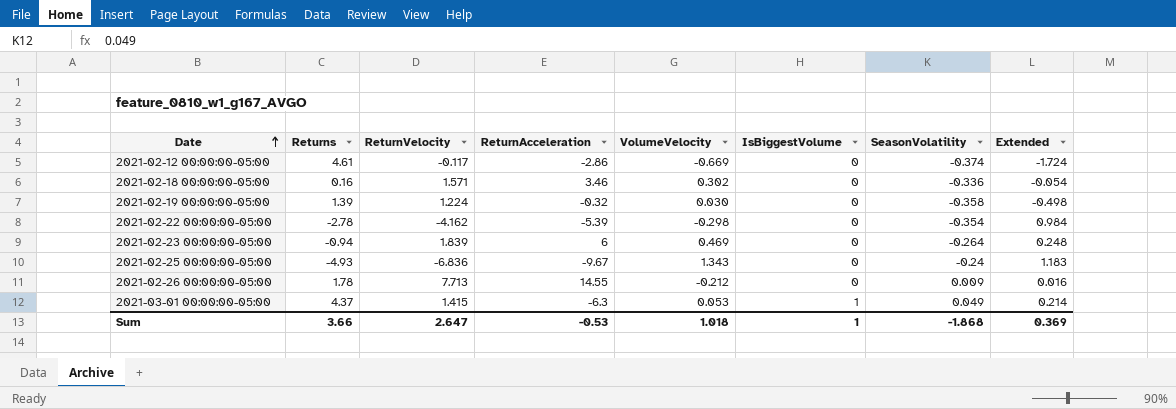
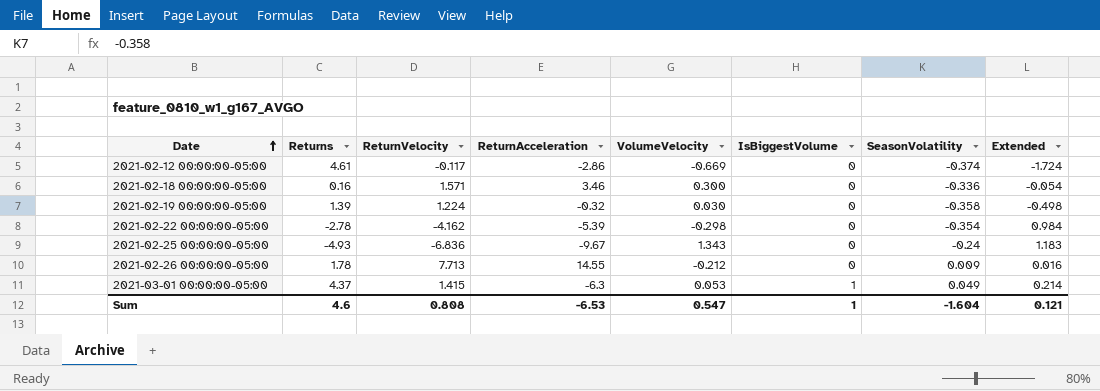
row 2021-02-23 00:00:00-05:00: -0.94 | 1.839 | 6 | 0.469 | 0 | -0.264 | 0.248 -> none
2021-02-18 00:00:00-05:00 | VolumeVelocity: 0.302 -> 0.300
Sum | Returns: 3.66 -> 4.6
Sum | ReturnVelocity: 2.647 -> 0.808
Sum | ReturnAcceleration: -0.53 -> -6.53
Sum | VolumeVelocity: 1.018 -> 0.547
Sum | SeasonVolatility: -1.868 -> -1.604
Sum | Extended: 0.369 -> 0.121

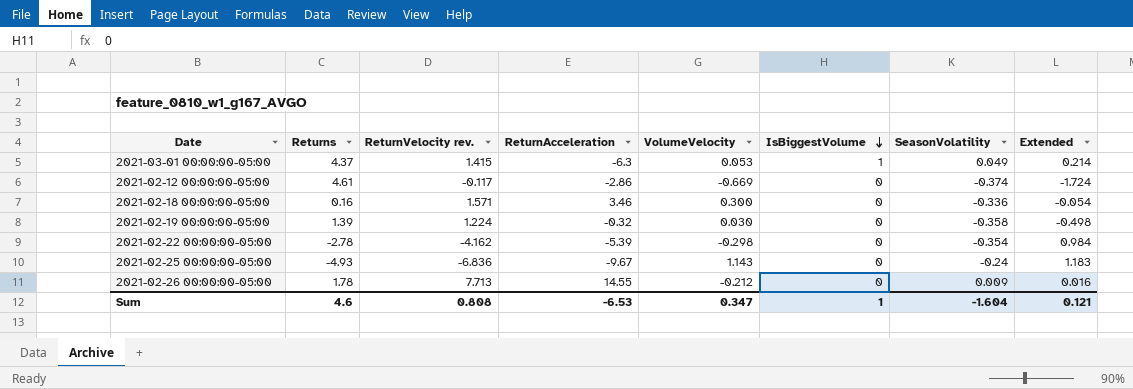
row order: Date ascending -> IsBiggestVolume descending
column name: ReturnVelocity -> ReturnVelocity rev.
2021-02-25 00:00:00-05:00 | VolumeVelocity: 1.343 -> 1.143
Sum | VolumeVelocity: 0.547 -> 0.347

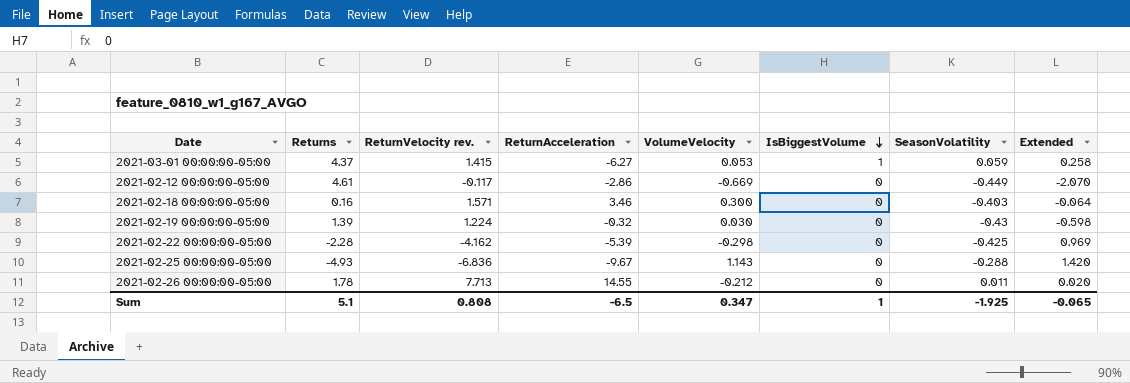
2021-03-01 00:00:00-05:00 | ReturnAcceleration: -6.3 -> -6.27
2021-03-01 00:00:00-05:00 | SeasonVolatility: 0.049 -> 0.059
2021-03-01 00:00:00-05:00 | Extended: 0.214 -> 0.258
2021-02-12 00:00:00-05:00 | SeasonVolatility: -0.374 -> -0.449
2021-02-12 00:00:00-05:00 | Extended: -1.724 -> -2.070
2021-02-18 00:00:00-05:00 | SeasonVolatility: -0.336 -> -0.403
2021-02-18 00:00:00-05:00 | Extended: -0.054 -> -0.064
2021-02-19 00:00:00-05:00 | SeasonVolatility: -0.358 -> -0.43
2021-02-19 00:00:00-05:00 | Extended: -0.498 -> -0.598
2021-02-22 00:00:00-05:00 | Returns: -2.78 -> -2.28
2021-02-22 00:00:00-05:00 | SeasonVolatility: -0.354 -> -0.425
2021-02-22 00:00:00-05:00 | Extended: 0.984 -> 0.969
2021-02-25 00:00:00-05:00 | SeasonVolatility: -0.24 -> -0.288
2021-02-25 00:00:00-05:00 | Extended: 1.183 -> 1.420
2021-02-26 00:00:00-05:00 | SeasonVolatility: 0.009 -> 0.011
2021-02-26 00:00:00-05:00 | Extended: 0.016 -> 0.020
Sum | Returns: 4.6 -> 5.1
Sum | ReturnAcceleration: -6.53 -> -6.5
Sum | SeasonVolatility: -1.604 -> -1.925
Sum | Extended: 0.121 -> -0.065

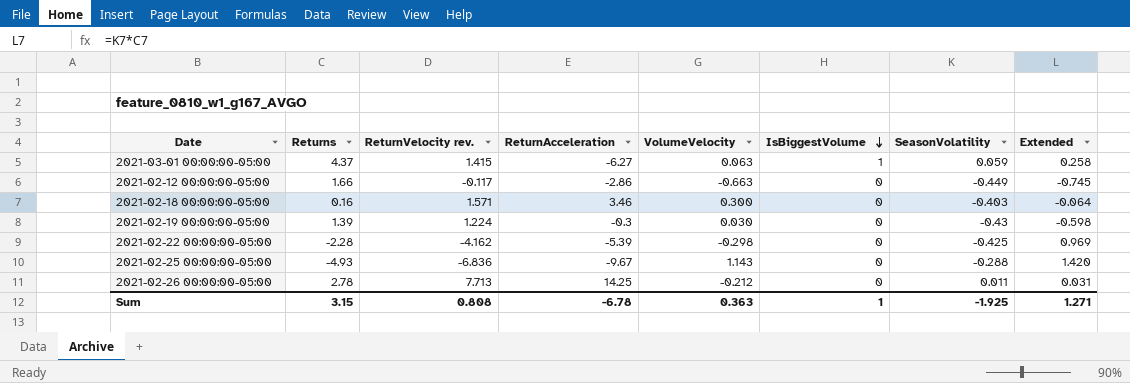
2021-03-01 00:00:00-05:00 | VolumeVelocity: 0.053 -> 0.063
2021-02-12 00:00:00-05:00 | Returns: 4.61 -> 1.66
2021-02-12 00:00:00-05:00 | VolumeVelocity: -0.669 -> -0.663
2021-02-12 00:00:00-05:00 | Extended: -2.070 -> -0.745
2021-02-19 00:00:00-05:00 | ReturnAcceleration: -0.32 -> -0.3
2021-02-26 00:00:00-05:00 | Returns: 1.78 -> 2.78
2021-02-26 00:00:00-05:00 | ReturnAcceleration: 14.55 -> 14.25
2021-02-26 00:00:00-05:00 | Extended: 0.020 -> 0.031
Sum | Returns: 5.1 -> 3.15
Sum | ReturnAcceleration: -6.5 -> -6.78
Sum | VolumeVelocity: 0.347 -> 0.363
Sum | Extended: -0.065 -> 1.271

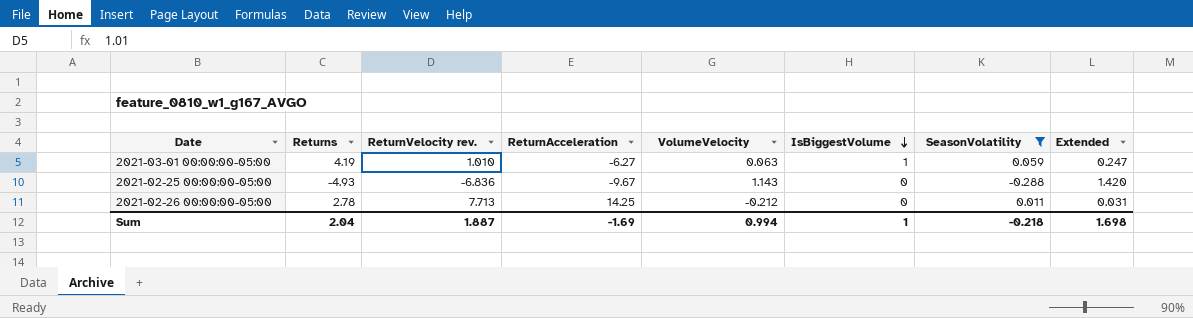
filter: none -> SeasonVolatility >= -0.288
2021-03-01 00:00:00-05:00 | Returns: 4.37 -> 4.19
2021-03-01 00:00:00-05:00 | ReturnVelocity rev.: 1.415 -> 1.010
2021-03-01 00:00:00-05:00 | Extended: 0.258 -> 0.247
Sum | Returns: 3.15 -> 2.04
Sum | ReturnVelocity rev.: 0.808 -> 1.887
Sum | ReturnAcceleration: -6.78 -> -1.69
Sum | VolumeVelocity: 0.363 -> 0.994
Sum | SeasonVolatility: -1.925 -> -0.218
Sum | Extended: 1.271 -> 1.698

